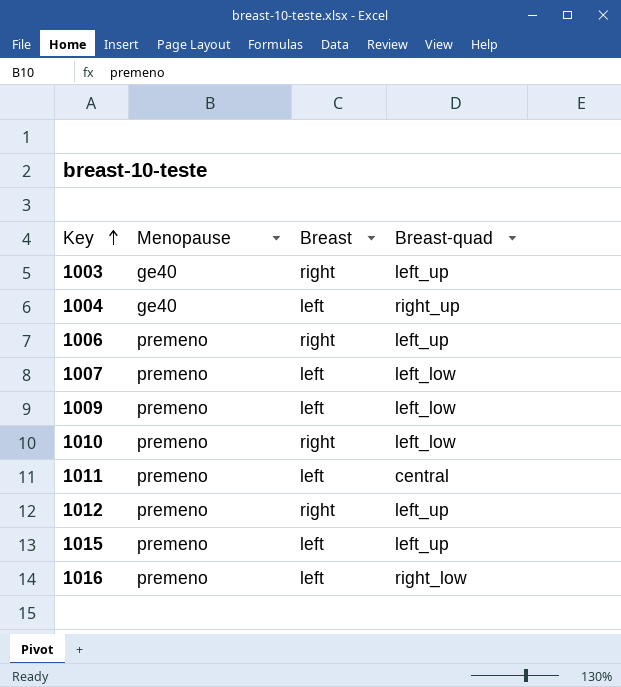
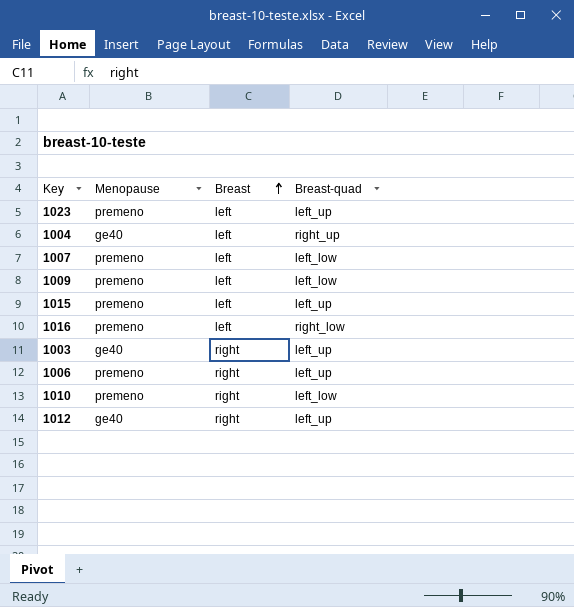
row order: Key ascending -> Breast ascending
row 1011: premeno | left | central -> none
row 1023: none -> premeno | left | left_up
1012 | Menopause: premeno -> ge40

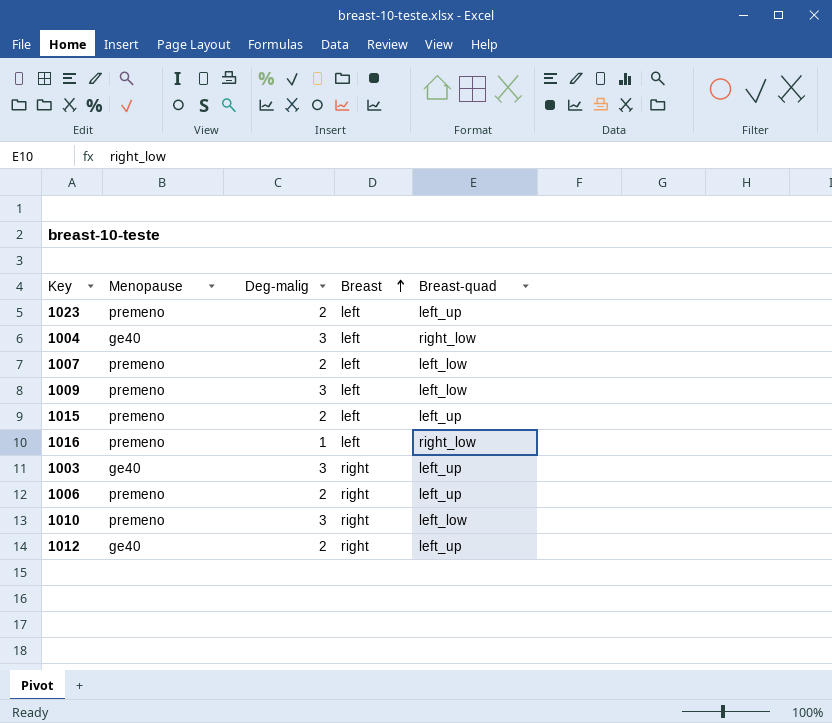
column Deg-malig | position: none -> 3
1004 | Breast-quad: right_up -> right_low

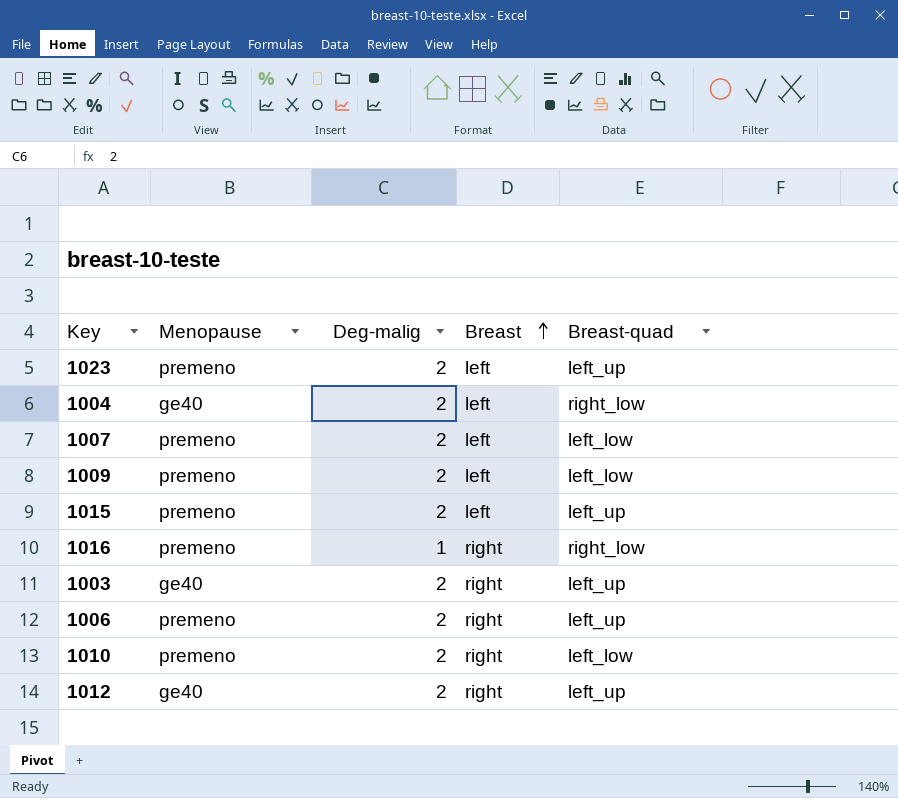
1004 | Deg-malig: 3 -> 2
1009 | Deg-malig: 3 -> 2
1016 | Breast: left -> right
1003 | Deg-malig: 3 -> 2
1010 | Deg-malig: 3 -> 2

